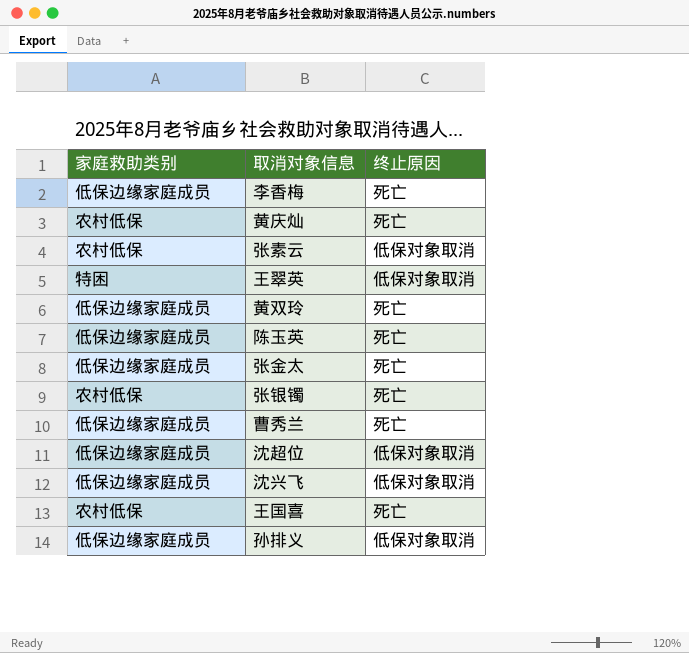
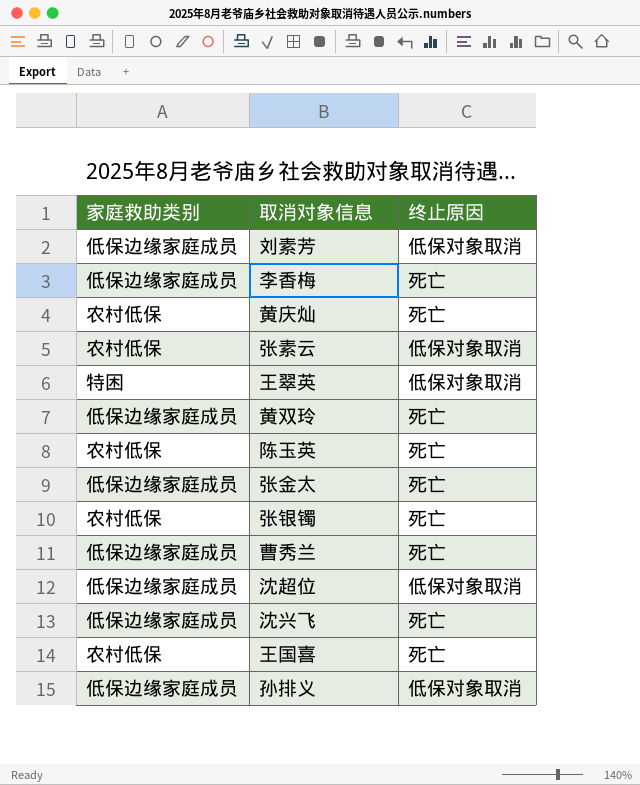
row 刘素芳: none -> 低保边缘家庭成员 | 低保对象取消
陈玉英 | 家庭救助类别: 低保边缘家庭成员 -> 农村低保
沈兴飞 | 终止原因: 低保对象取消 -> 死亡

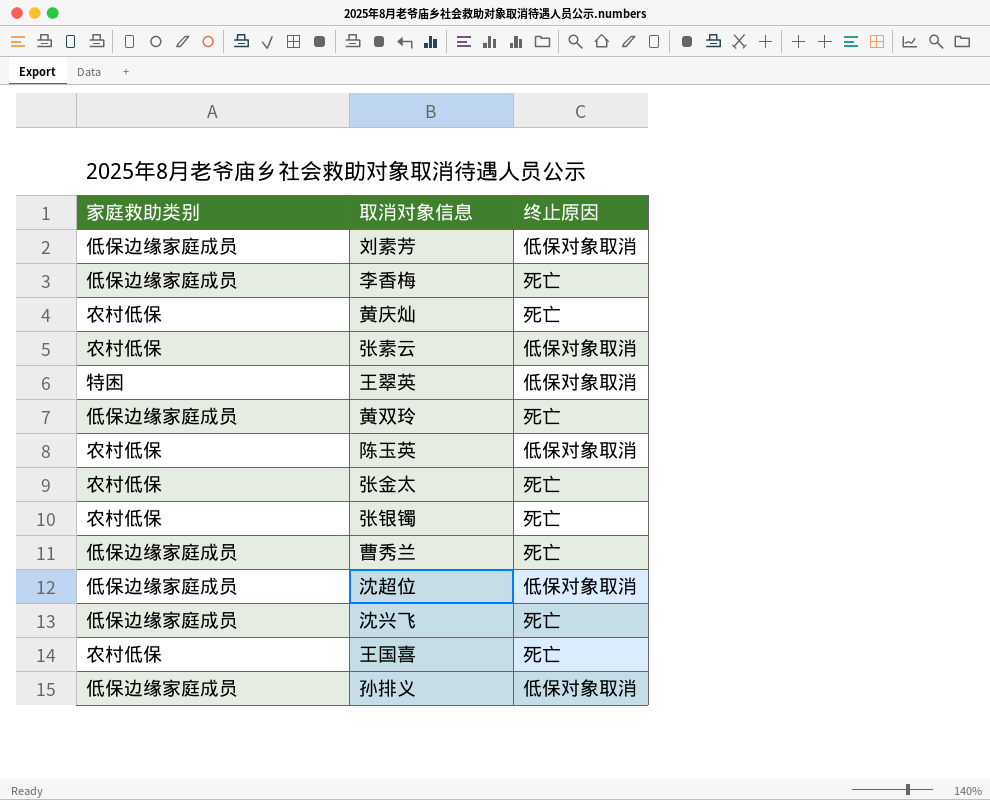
陈玉英 | 终止原因: 死亡 -> 低保对象取消
张金太 | 家庭救助类别: 低保边缘家庭成员 -> 农村低保

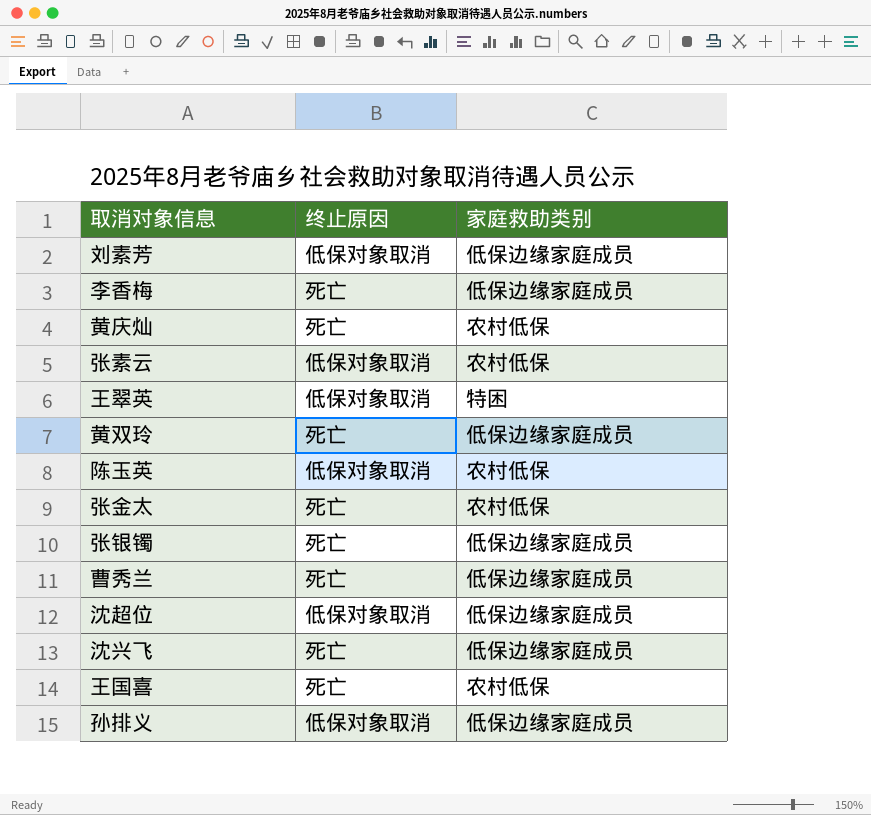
column 家庭救助类别 | position: 1 -> 3
张银镯 | 家庭救助类别: 农村低保 -> 低保边缘家庭成员

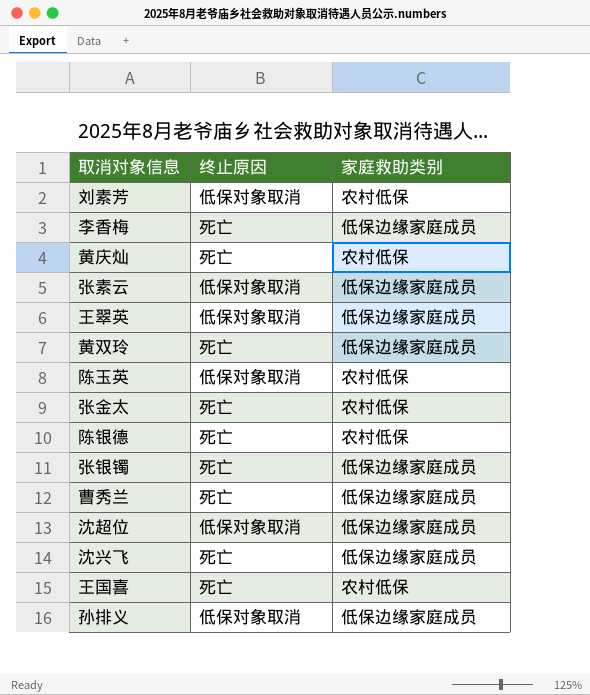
刘素芳 | 家庭救助类别: 低保边缘家庭成员 -> 农村低保
张素云 | 家庭救助类别: 农村低保 -> 低保边缘家庭成员
王翠英 | 家庭救助类别: 特困 -> 低保边缘家庭成员
row 陈银德: none -> 死亡 | 农村低保

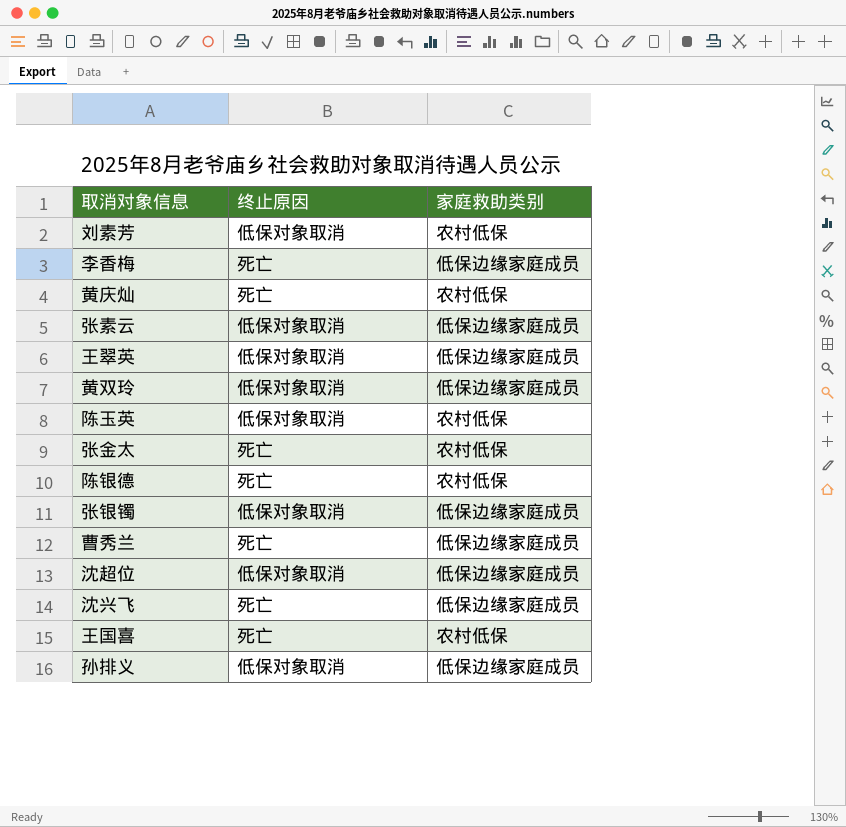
黄双玲 | 终止原因: 死亡 -> 低保对象取消
张银镯 | 终止原因: 死亡 -> 低保对象取消

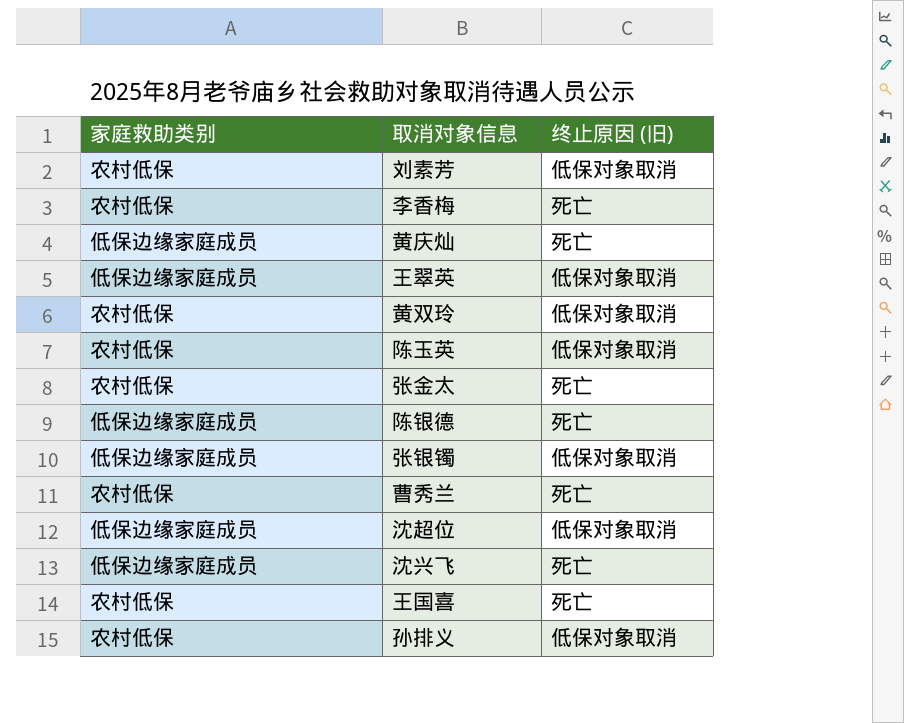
column 家庭救助类别 | position: 3 -> 1
column name: 终止原因 -> 终止原因 (旧)
row 张素云: 低保对象取消 | 低保边缘家庭成员 -> none
李香梅 | 家庭救助类别: 低保边缘家庭成员 -> 农村低保
黄庆灿 | 家庭救助类别: 农村低保 -> 低保边缘家庭成员
黄双玲 | 家庭救助类别: 低保边缘家庭成员 -> 农村低保
陈银德 | 家庭救助类别: 农村低保 -> 低保边缘家庭成员
曹秀兰 | 家庭救助类别: 低保边缘家庭成员 -> 农村低保
孙排义 | 家庭救助类别: 低保边缘家庭成员 -> 农村低保

